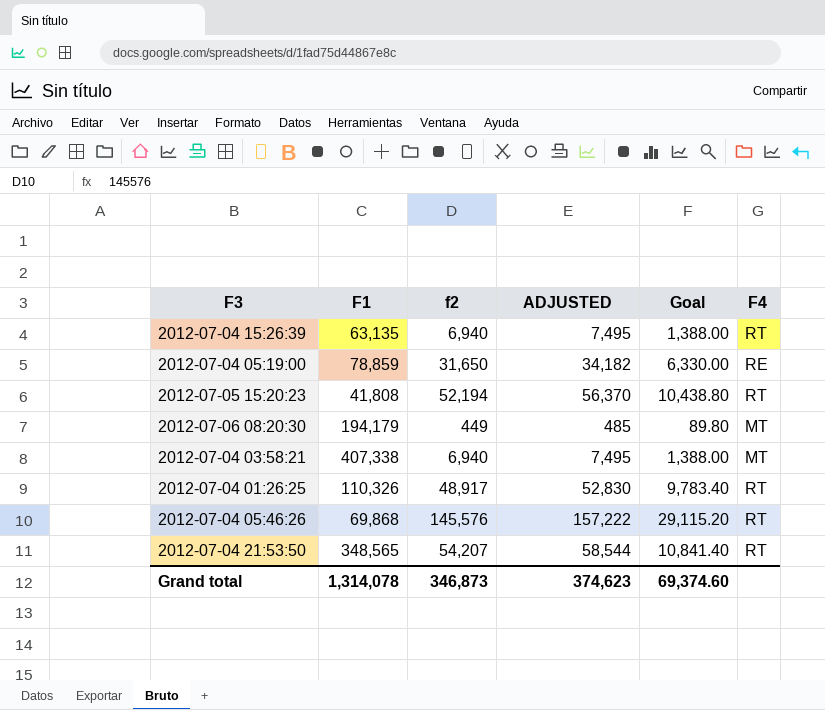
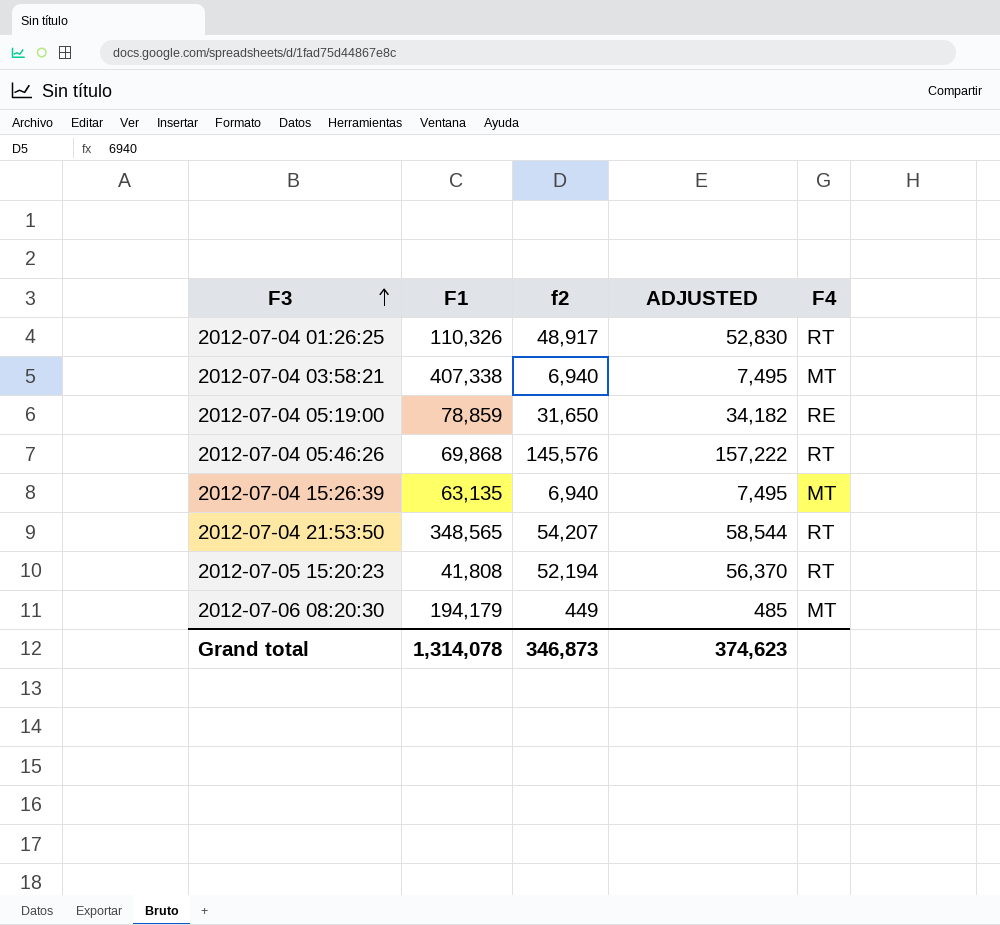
row order: none -> F3 ascending
column Goal | formula: [f2] * 0.2 -> none
2012-07-04 15:26:39 | F4: RT -> MT

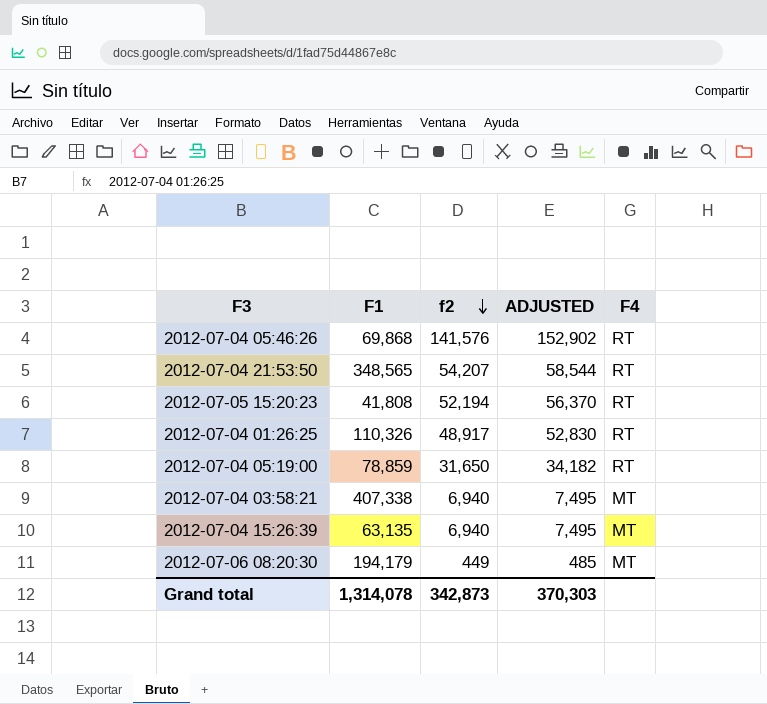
row order: F3 ascending -> f2 descending
2012-07-04 05:46:26 | f2: 145,576 -> 141,576
2012-07-04 05:46:26 | ADJUSTED: 157,222 -> 152,902
2012-07-04 05:19:00 | F4: RE -> RT
Grand total | f2: 346,873 -> 342,873
Grand total | ADJUSTED: 374,623 -> 370,303

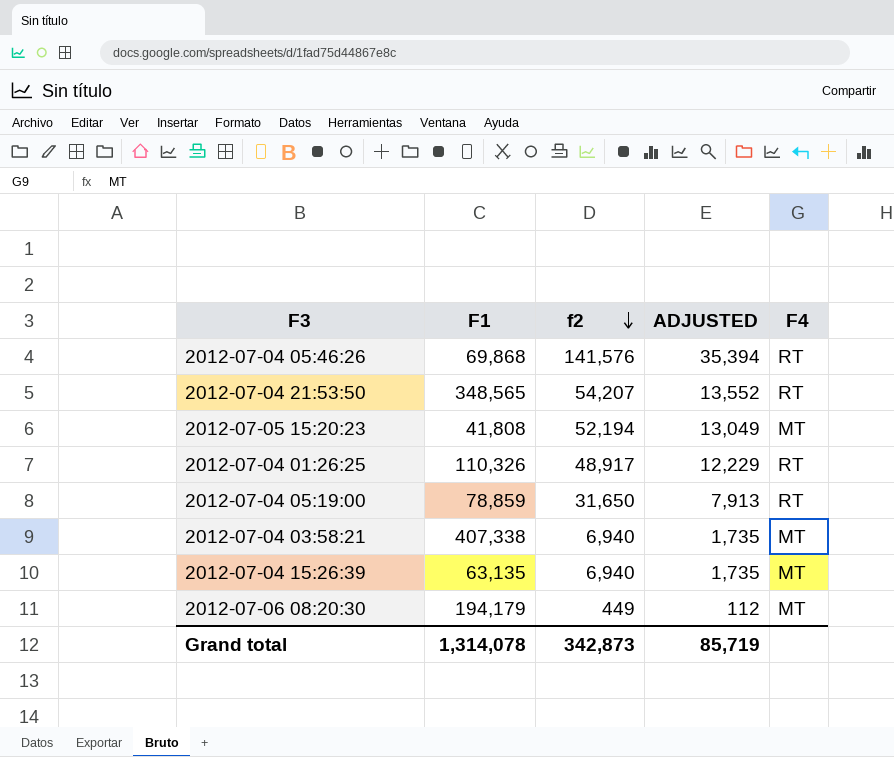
column ADJUSTED | formula: [f2] * 1.08 -> [f2] * 0.25
2012-07-05 15:20:23 | F4: RT -> MT
Grand total | ADJUSTED: 370,303 -> 85,719

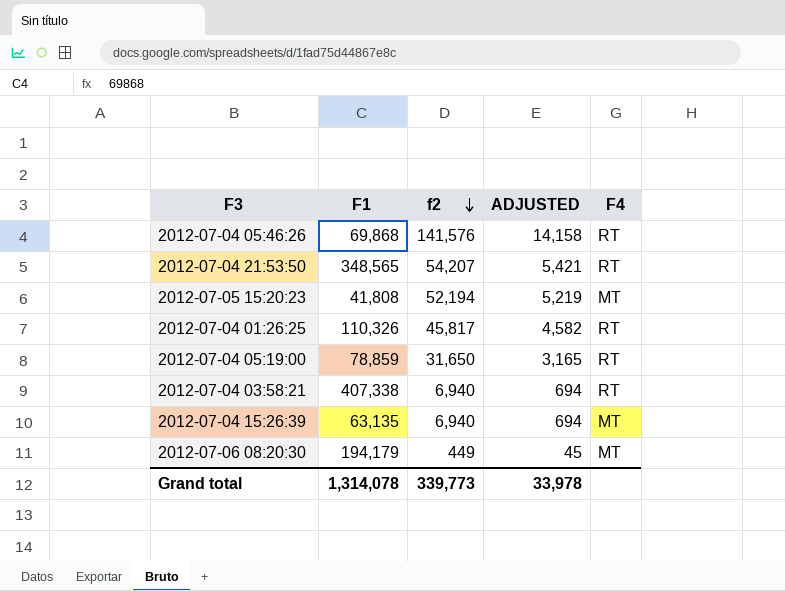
column ADJUSTED | formula: [f2] * 0.25 -> [f2] * 0.1
2012-07-04 01:26:25 | f2: 48,917 -> 45,817
2012-07-04 03:58:21 | F4: MT -> RT
Grand total | f2: 342,873 -> 339,773
Grand total | ADJUSTED: 85,719 -> 33,978

